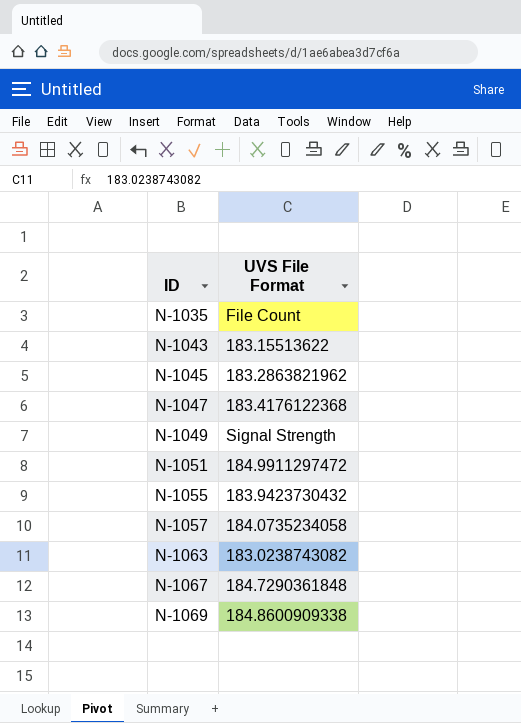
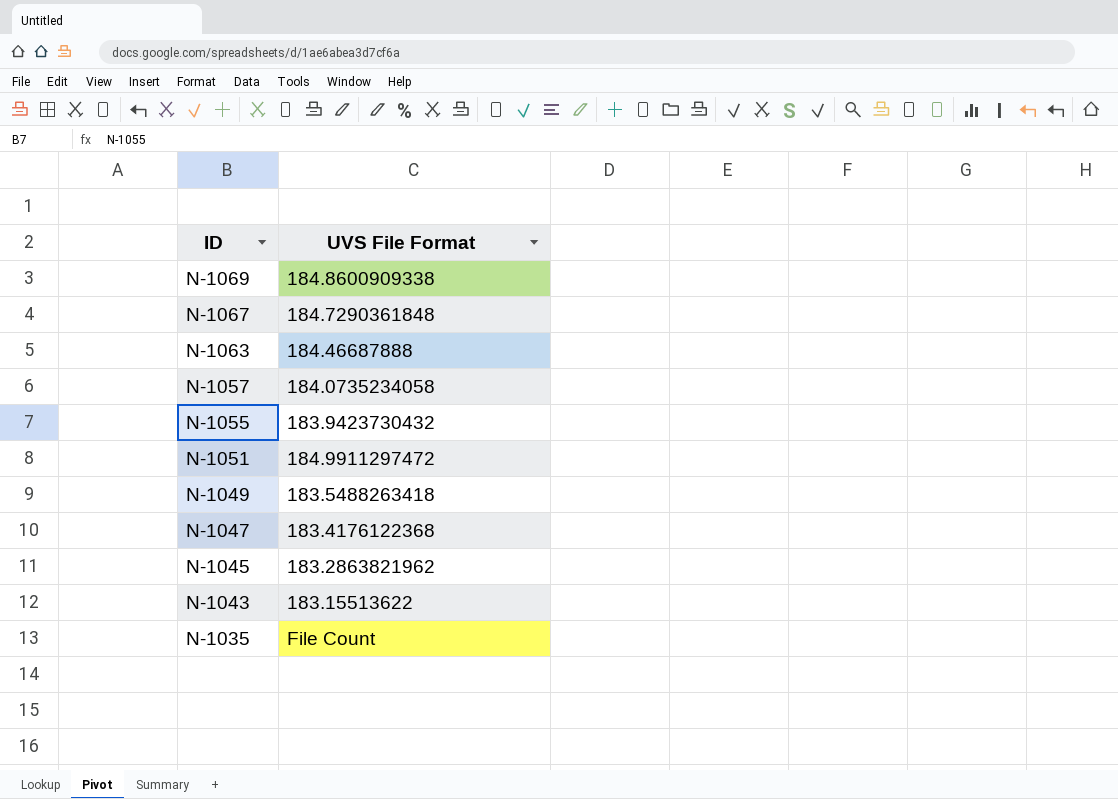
row order: ID ascending -> ID descending
N-1063 | UVS File Format: 183.0238743082 -> 184.46687888
N-1049 | UVS File Format: Signal Strength -> 183.5488263418

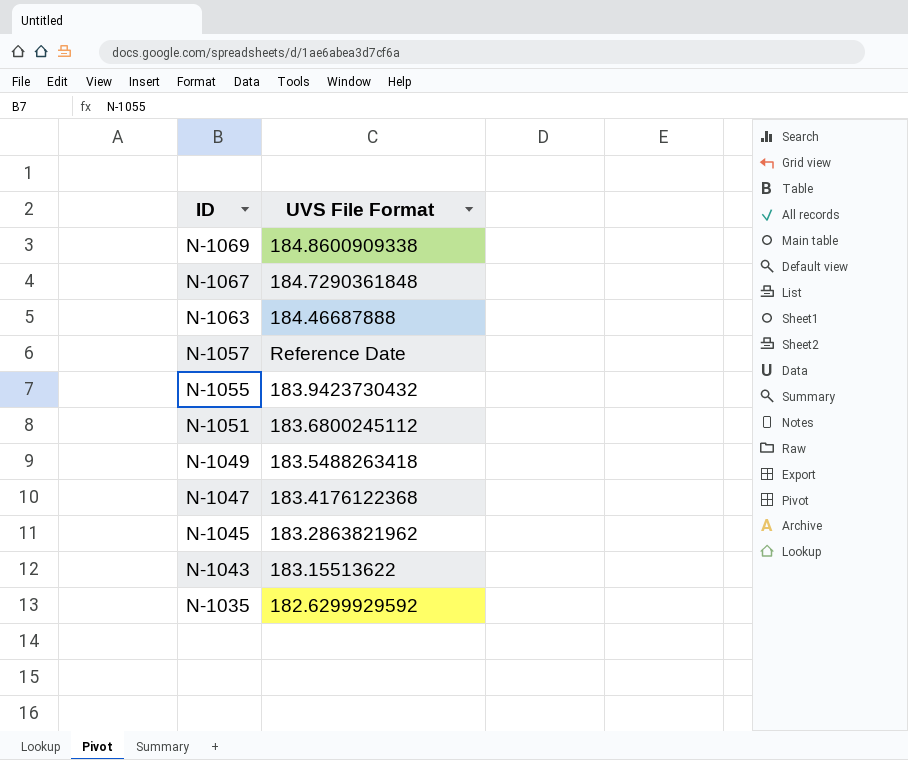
N-1057 | UVS File Format: 184.0735234058 -> Reference Date
N-1051 | UVS File Format: 184.9911297472 -> 183.6800245112
N-1035 | UVS File Format: File Count -> 182.6299929592

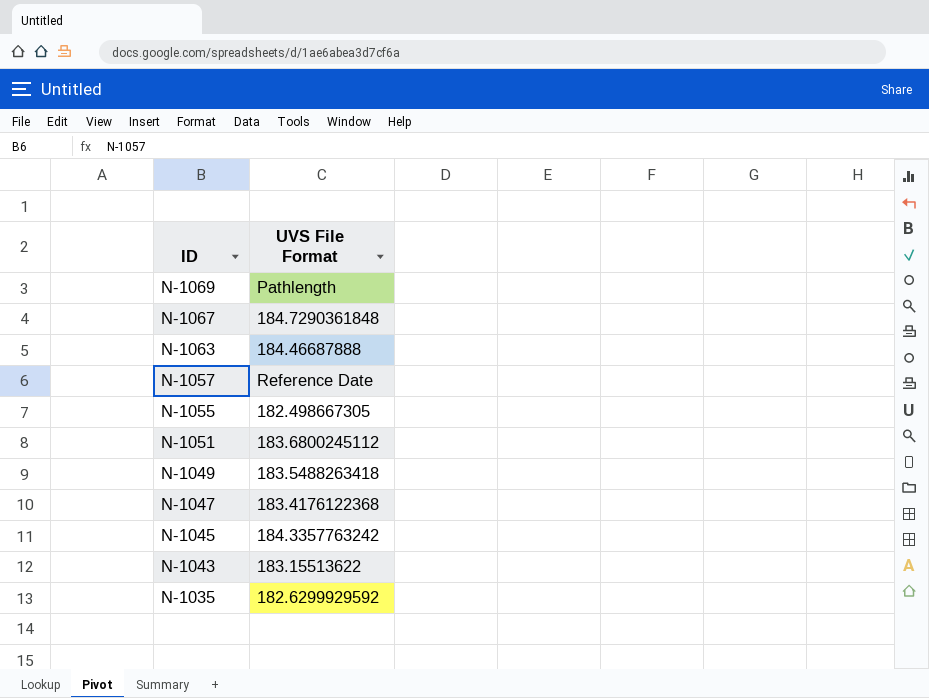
N-1069 | UVS File Format: 184.8600909338 -> Pathlength
N-1055 | UVS File Format: 183.9423730432 -> 182.498667305
N-1045 | UVS File Format: 183.2863821962 -> 184.3357763242

